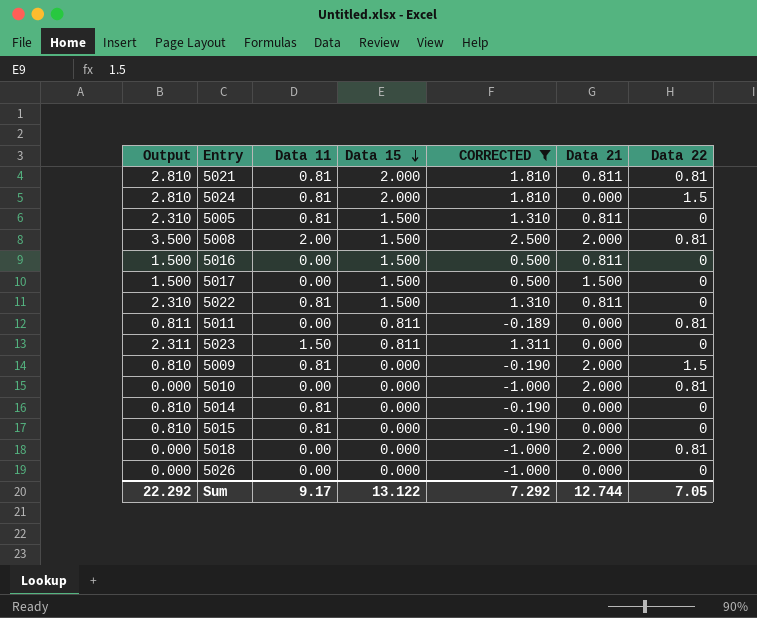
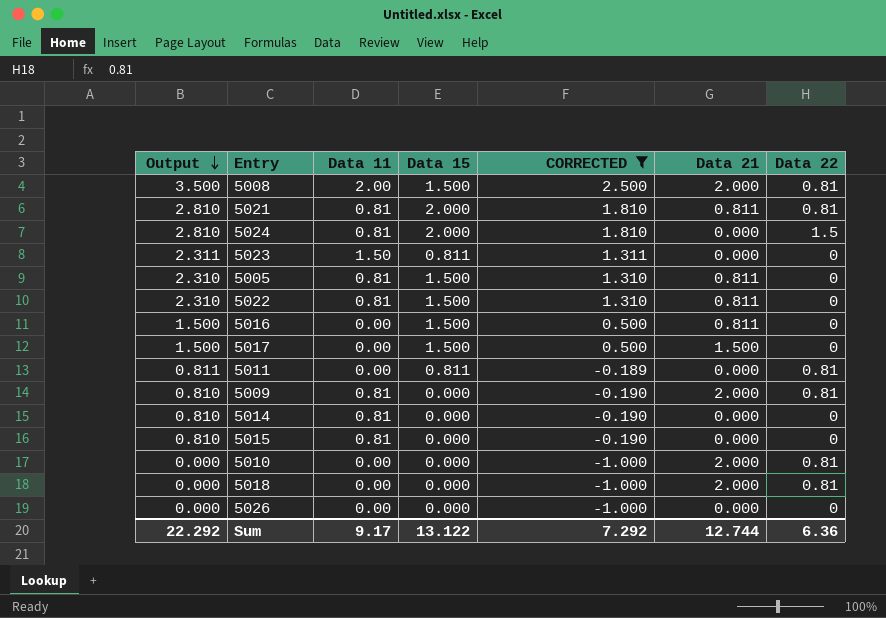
row order: Data 15 descending -> Output descending
5009 | Data 22: 1.5 -> 0.81
Sum | Data 22: 7.05 -> 6.36

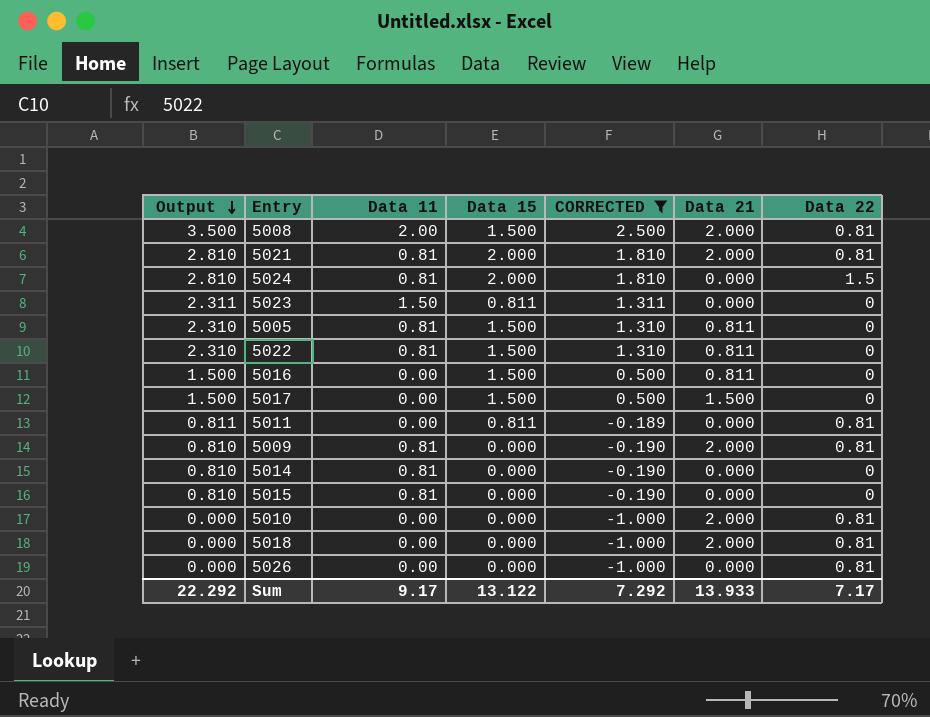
5021 | Data 21: 0.811 -> 2.000
5026 | Data 22: 0 -> 0.81
Sum | Data 21: 12.744 -> 13.933
Sum | Data 22: 6.36 -> 7.17

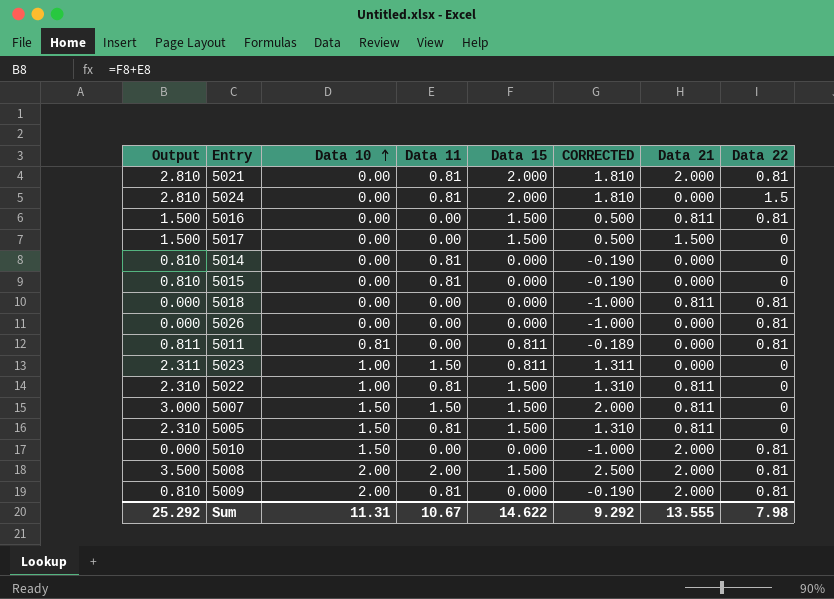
filter: CORRECTED != 2.000 -> none
row order: Output descending -> Data 10 ascending
column Data 10 | position: none -> 3
5016 | Data 22: 0 -> 0.81
5018 | Data 21: 2.000 -> 0.811
Sum | Output: 22.292 -> 25.292
Sum | Data 11: 9.17 -> 10.67
Sum | Data 15: 13.122 -> 14.622
Sum | CORRECTED: 7.292 -> 9.292
Sum | Data 21: 13.933 -> 13.555
Sum | Data 22: 7.17 -> 7.98

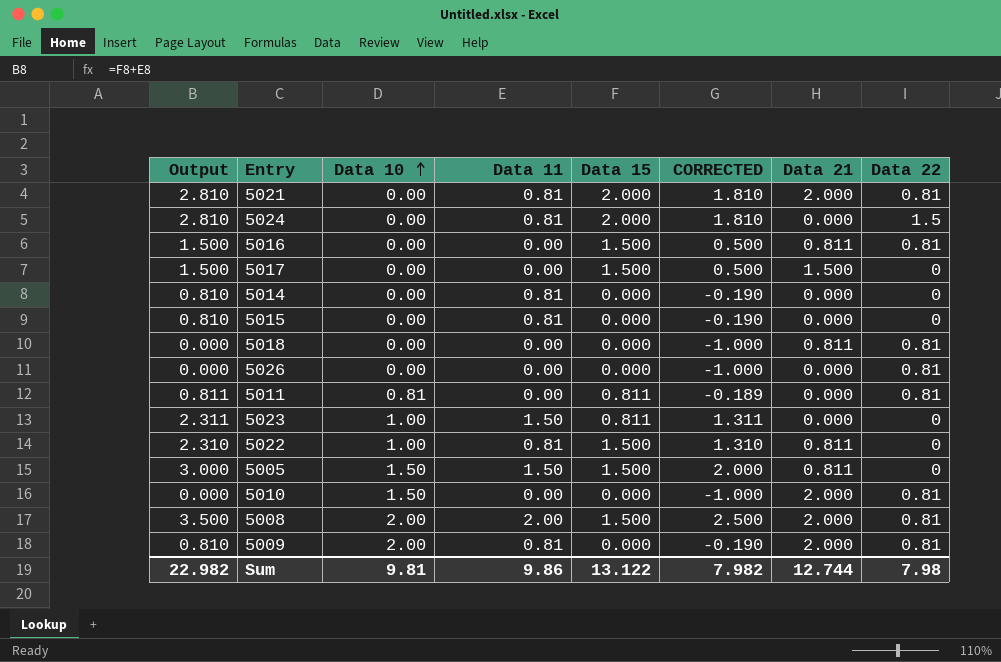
row 5007: 3.000 | 1.50 | 1.50 | 1.500 | 2.000 | 0.811 | 0 -> none
5005 | Output: 2.310 -> 3.000
5005 | Data 11: 0.81 -> 1.50
5005 | CORRECTED: 1.310 -> 2.000
Sum | Output: 25.292 -> 22.982
Sum | Data 10: 11.31 -> 9.81
Sum | Data 11: 10.67 -> 9.86
Sum | Data 15: 14.622 -> 13.122
Sum | CORRECTED: 9.292 -> 7.982
Sum | Data 21: 13.555 -> 12.744

